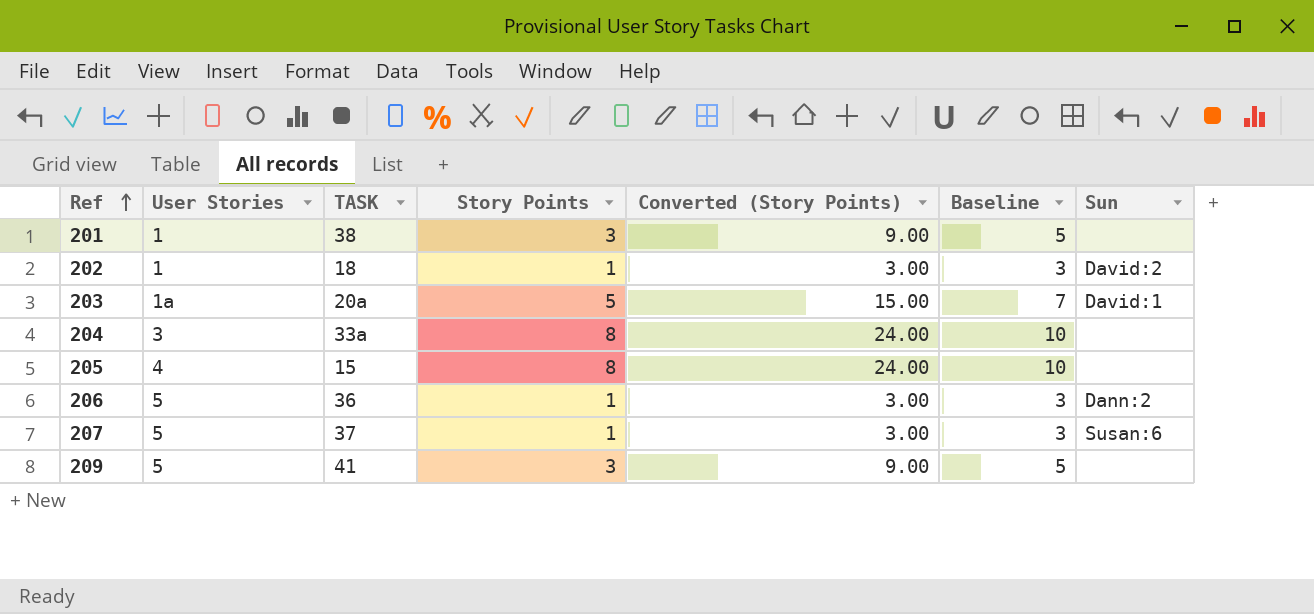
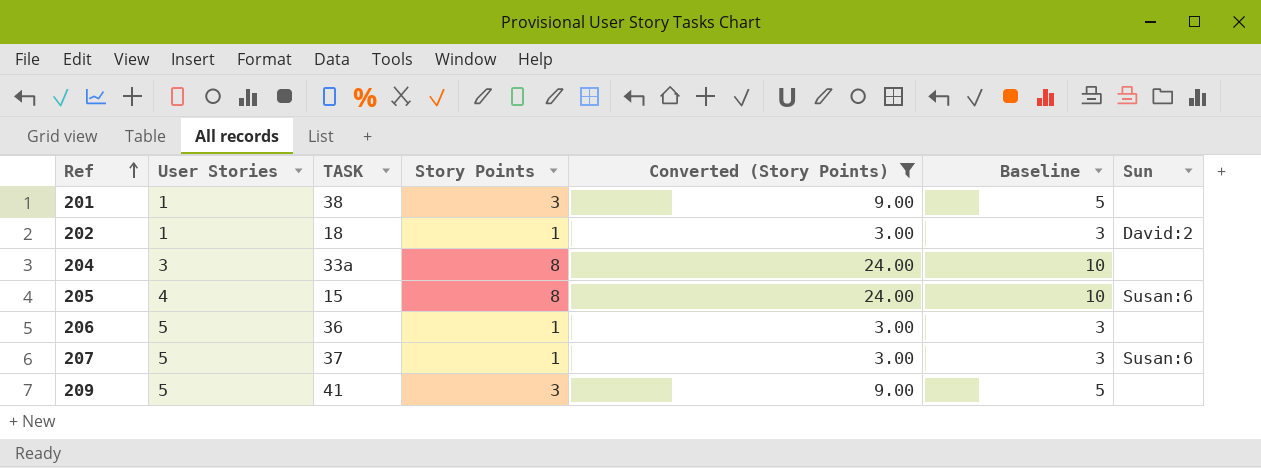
filter: none -> Converted (Story Points) != 15.00
205 | Sun: none -> Susan:6
206 | Sun: Dann:2 -> none

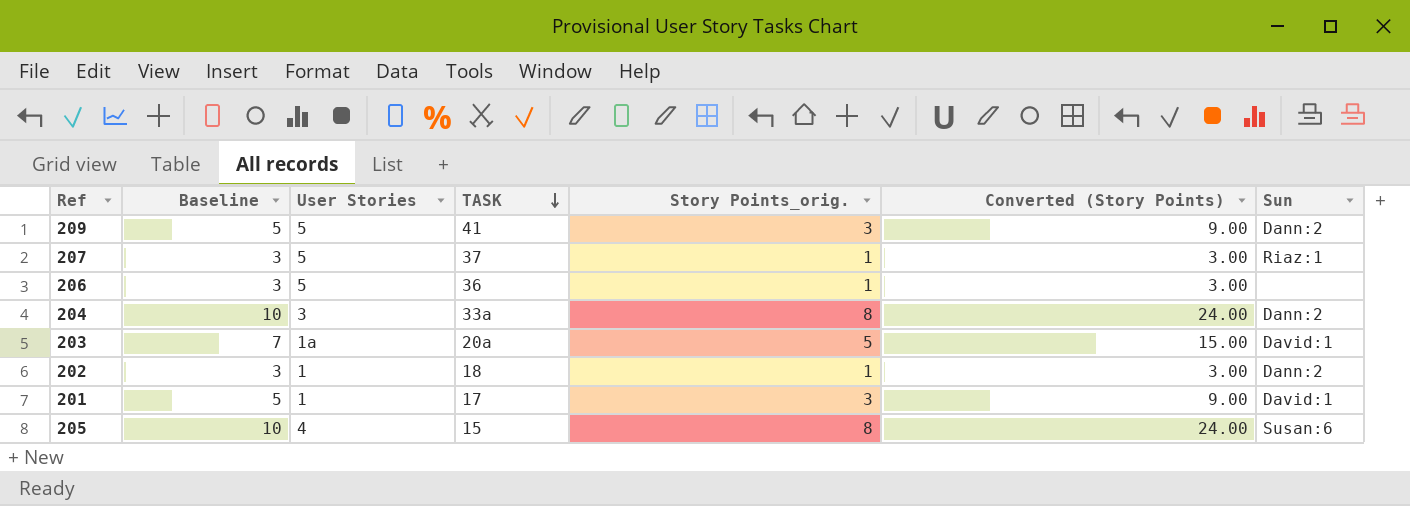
filter: Converted (Story Points) != 15.00 -> none
row order: Ref ascending -> TASK descending
column Baseline | position: 6 -> 2
column name: Story Points -> Story Points_orig.
209 | Sun: none -> Dann:2
207 | Sun: Susan:6 -> Riaz:1
204 | Sun: none -> Dann:2
202 | Sun: David:2 -> Dann:2
201 | TASK: 38 -> 17
201 | Sun: none -> David:1

